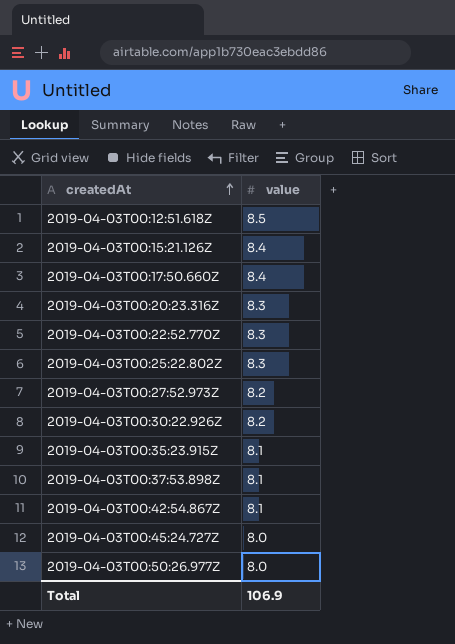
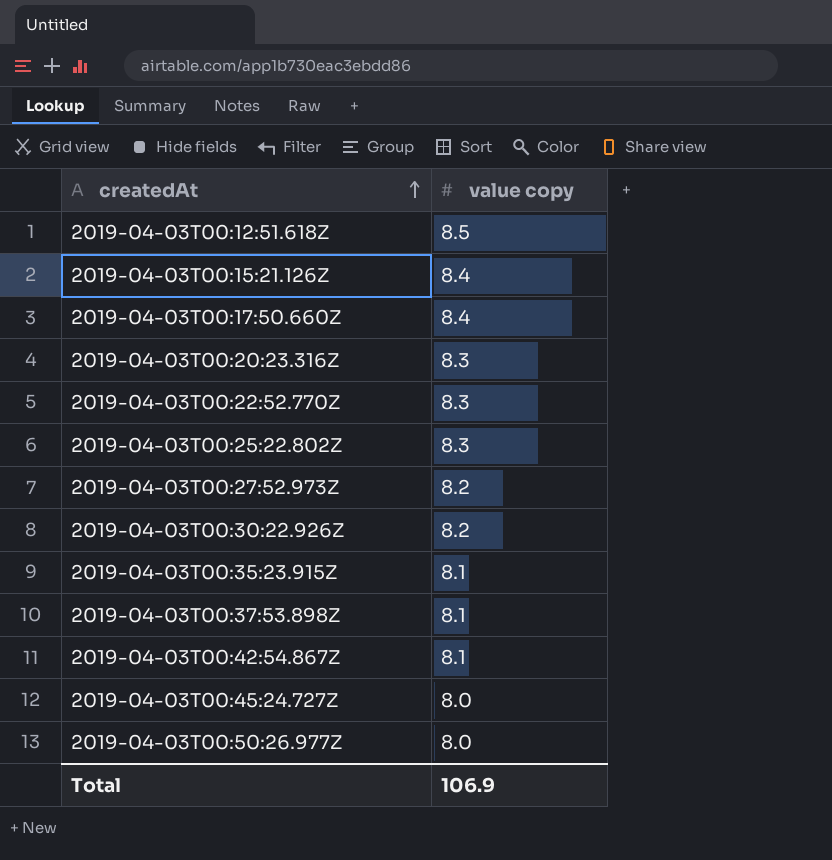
column name: value -> value copy

